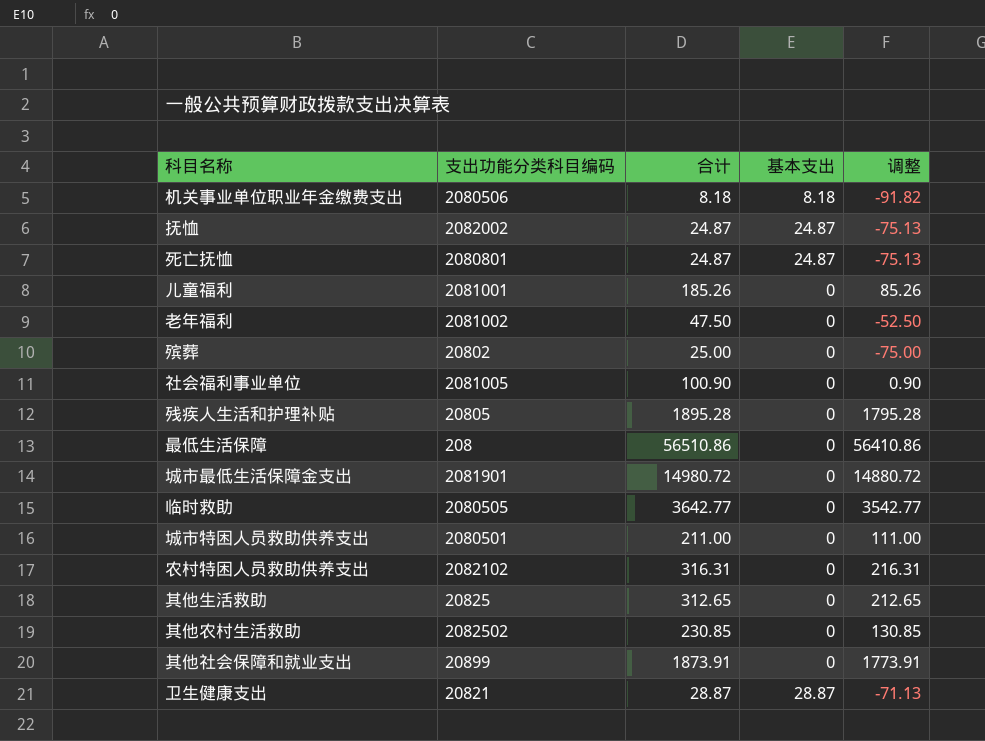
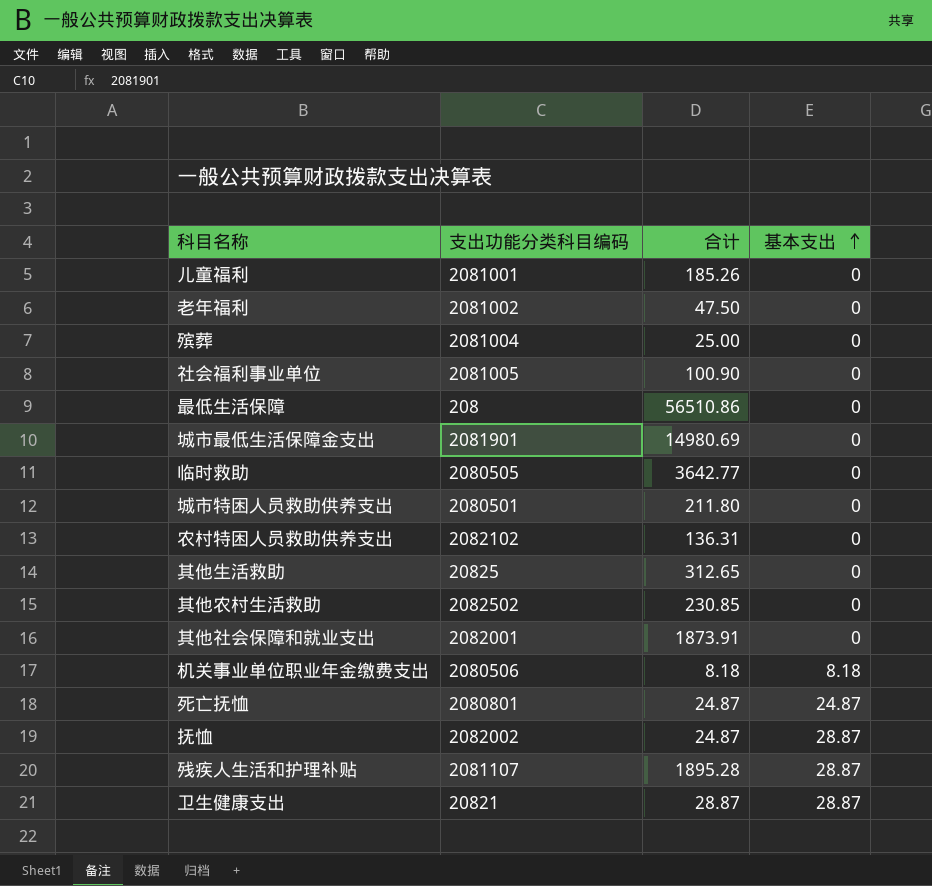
row order: none -> 基本支出 ascending
column 调整 | formula: [合计] - 100 -> none
殡葬 | 支出功能分类科目编码: 20802 -> 2081004
城市最低生活保障金支出 | 合计: 14980.72 -> 14980.69
城市特困人员救助供养支出 | 合计: 211.00 -> 211.80
农村特困人员救助供养支出 | 合计: 316.31 -> 136.31
其他社会保障和就业支出 | 支出功能分类科目编码: 20899 -> 2082001
抚恤 | 基本支出: 24.87 -> 28.87
残疾人生活和护理补贴 | 支出功能分类科目编码: 20805 -> 2081107
残疾人生活和护理补贴 | 基本支出: 0 -> 28.87

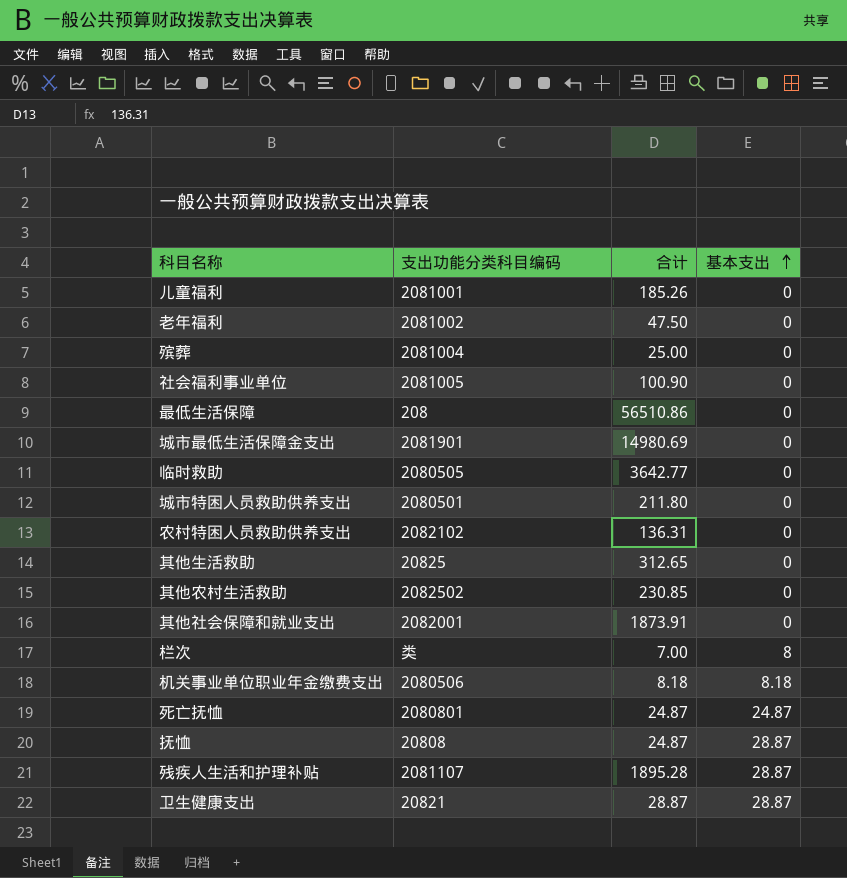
row 栏次: none -> 类 | 7.00 | 8
抚恤 | 支出功能分类科目编码: 2082002 -> 20808

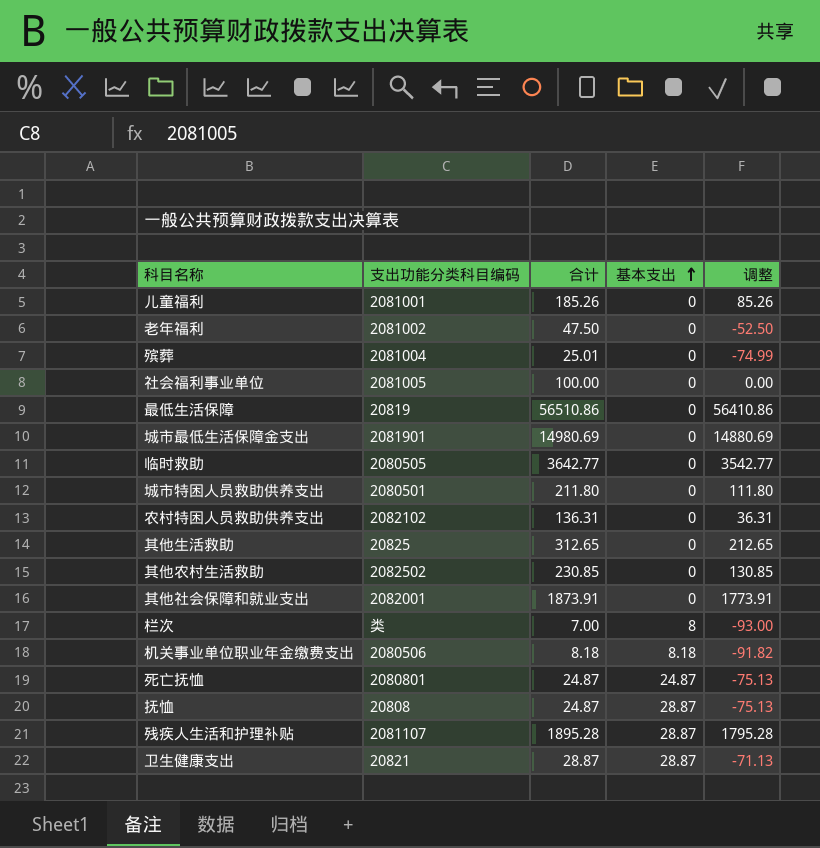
column 调整 | formula: none -> [合计] - 100
殡葬 | 合计: 25.00 -> 25.01
社会福利事业单位 | 合计: 100.90 -> 100.00
最低生活保障 | 支出功能分类科目编码: 208 -> 20819

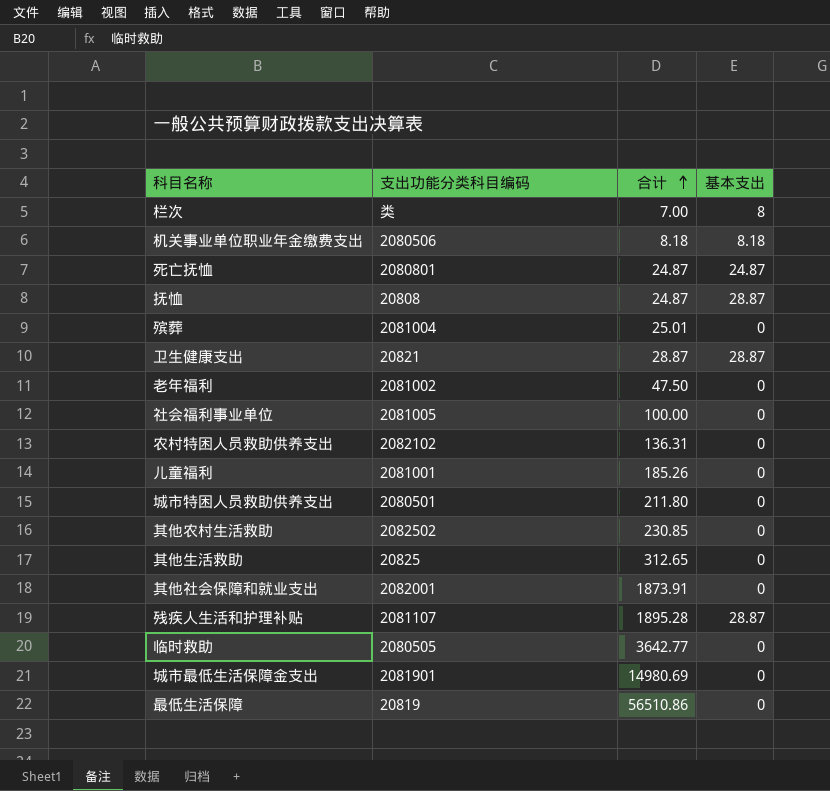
row order: 基本支出 ascending -> 合计 ascending
column 调整 | formula: [合计] - 100 -> none

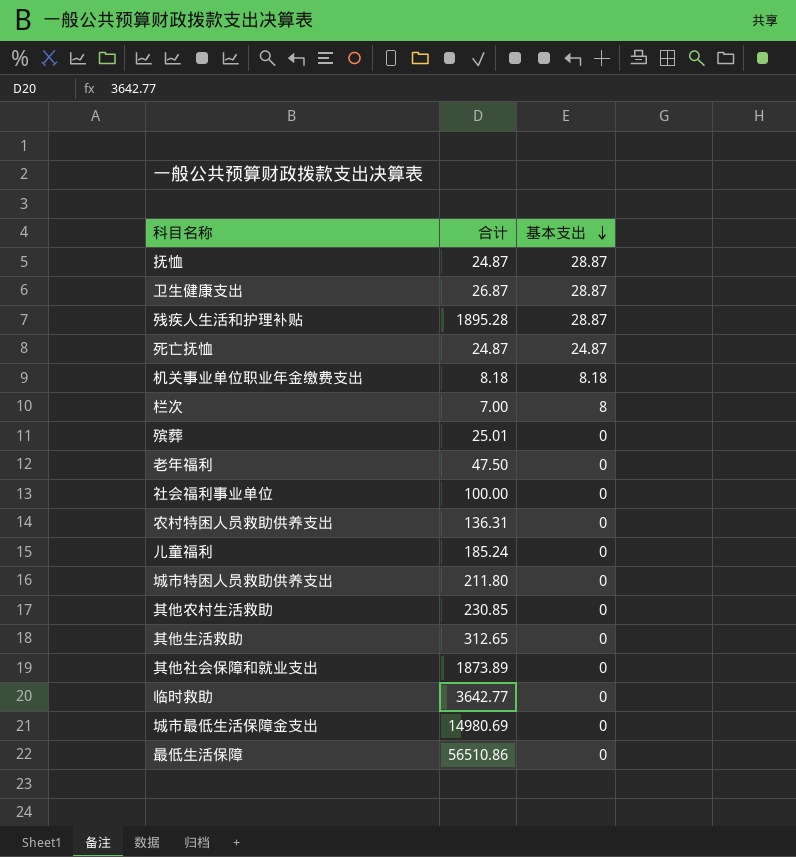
row order: 合计 ascending -> 基本支出 descending
column 支出功能分类科目编码 | position: 2 -> none
卫生健康支出 | 合计: 28.87 -> 26.87
儿童福利 | 合计: 185.26 -> 185.24
其他社会保障和就业支出 | 合计: 1873.91 -> 1873.89

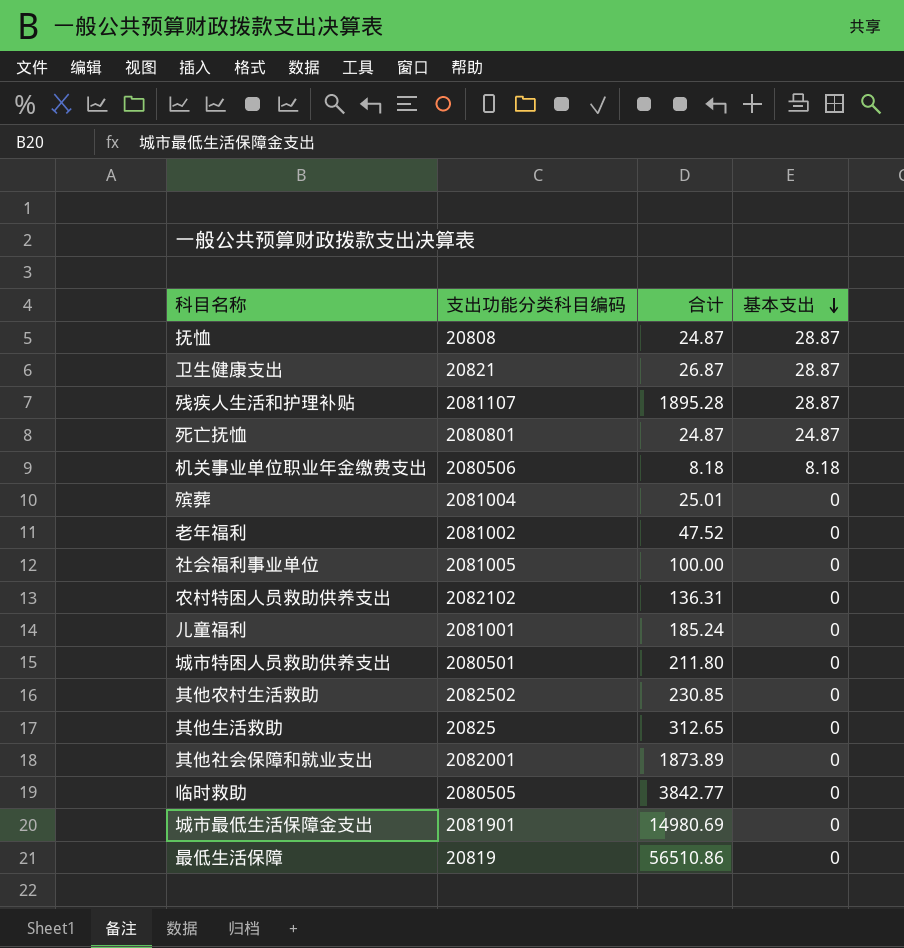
column 支出功能分类科目编码 | position: none -> 2
row 栏次: 7.00 | 8 -> none
老年福利 | 合计: 47.50 -> 47.52
临时救助 | 合计: 3642.77 -> 3842.77

